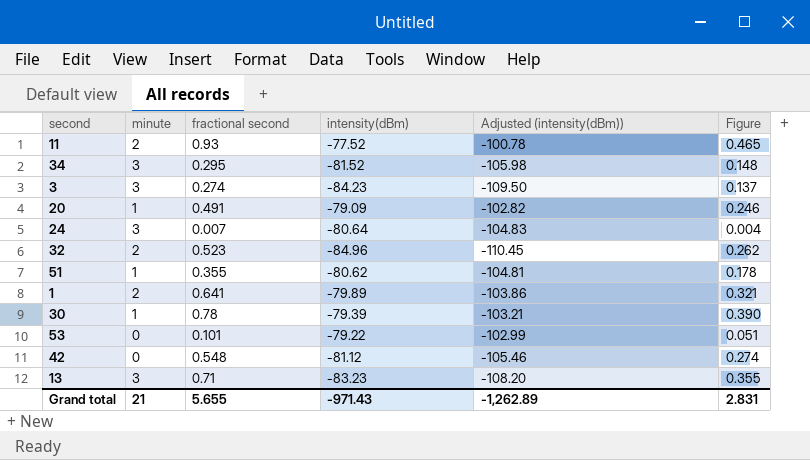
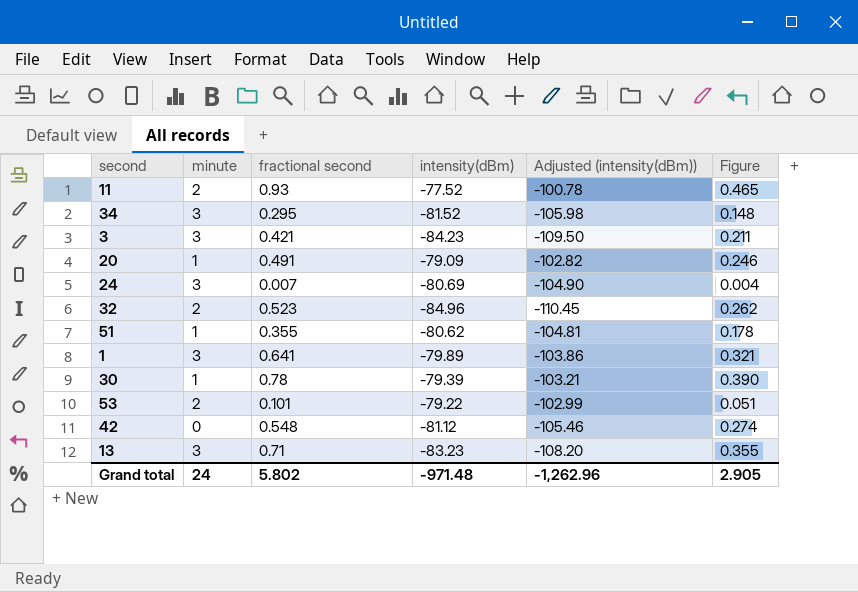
3 | fractional second: 0.274 -> 0.421
3 | Figure: 0.137 -> 0.211
24 | intensity(dBm): -80.64 -> -80.69
24 | Adjusted (intensity(dBm)): -104.83 -> -104.90
1 | minute: 2 -> 3
53 | minute: 0 -> 2
Grand total | minute: 21 -> 24
Grand total | fractional second: 5.655 -> 5.802
Grand total | intensity(dBm): -971.43 -> -971.48
Grand total | Adjusted (intensity(dBm)): -1,262.89 -> -1,262.96
Grand total | Figure: 2.831 -> 2.905

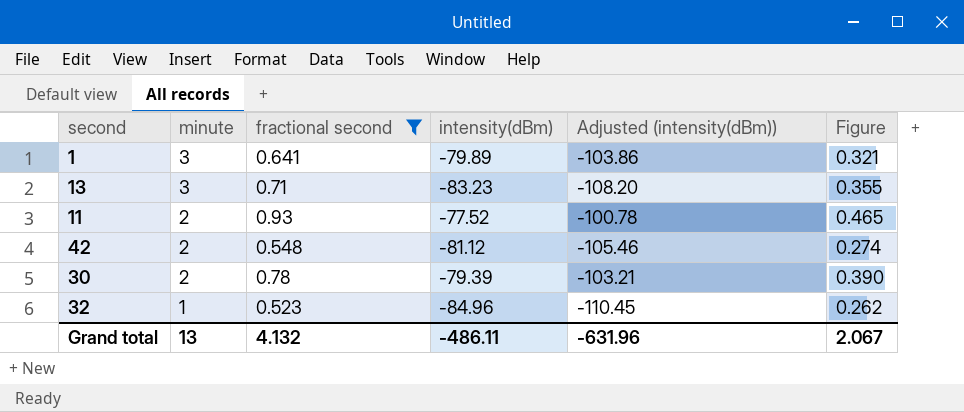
filter: none -> fractional second >= 0.523
row order: none -> minute descending
42 | minute: 0 -> 2
30 | minute: 1 -> 2
32 | minute: 2 -> 1
Grand total | minute: 24 -> 13
Grand total | fractional second: 5.802 -> 4.132
Grand total | intensity(dBm): -971.48 -> -486.11
Grand total | Adjusted (intensity(dBm)): -1,262.96 -> -631.96
Grand total | Figure: 2.905 -> 2.067

